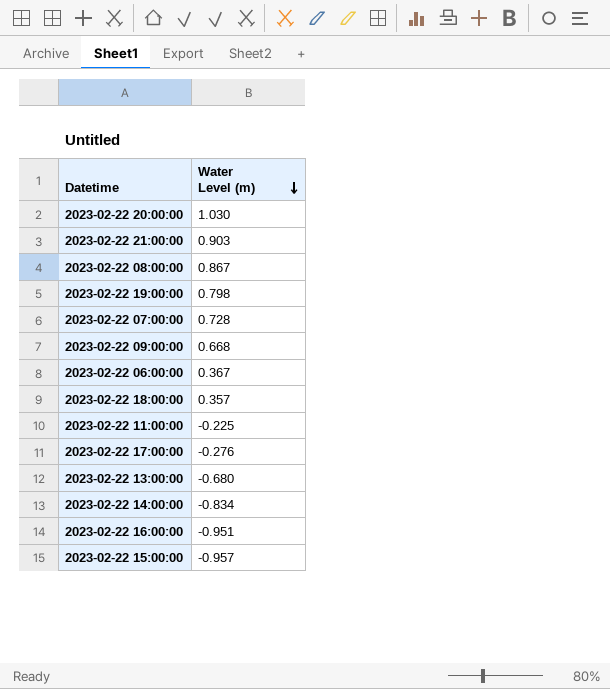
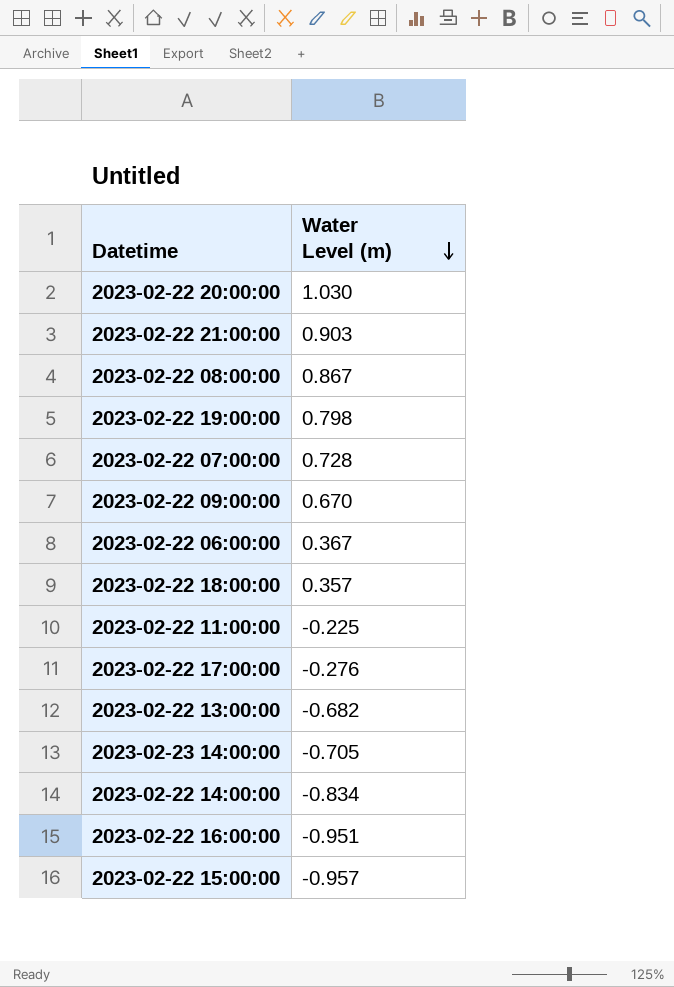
2023-02-22 09:00:00 | Water Level (m): 0.668 -> 0.670
2023-02-22 13:00:00 | Water Level (m): -0.680 -> -0.682
row 2023-02-23 14:00:00: none -> -0.705

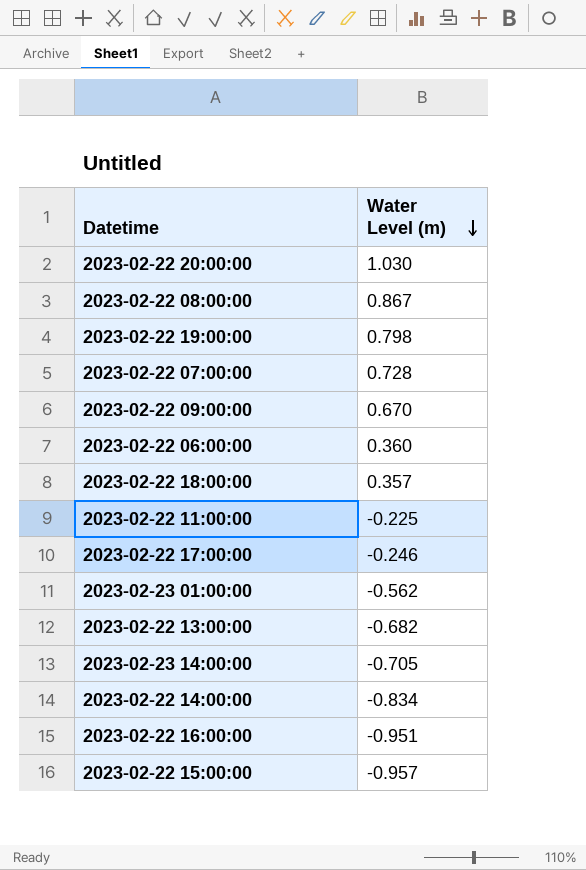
row 2023-02-22 21:00:00: 0.903 -> none
2023-02-22 06:00:00 | Water Level (m): 0.367 -> 0.360
2023-02-22 17:00:00 | Water Level (m): -0.276 -> -0.246
row 2023-02-23 01:00:00: none -> -0.562

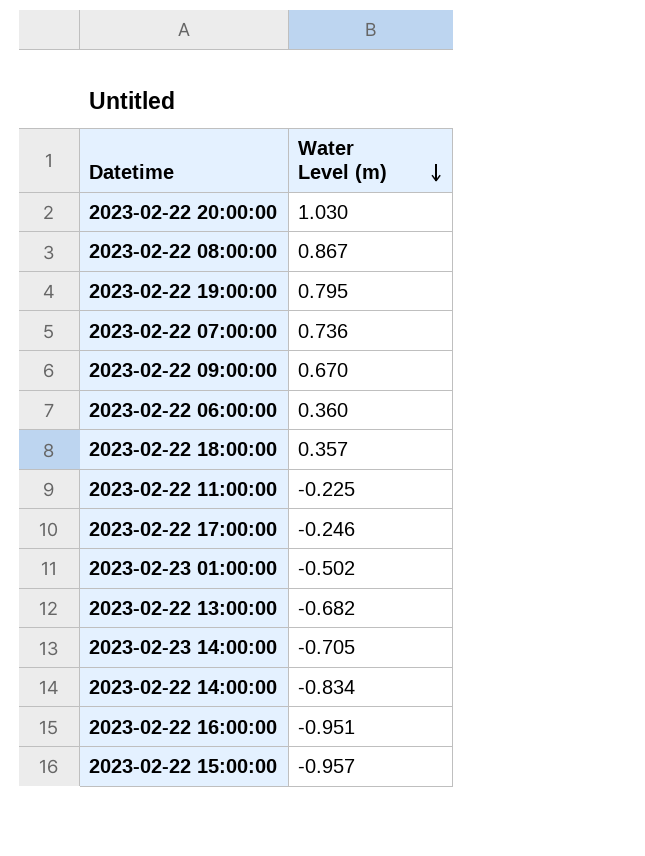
2023-02-22 19:00:00 | Water Level (m): 0.798 -> 0.795
2023-02-22 07:00:00 | Water Level (m): 0.728 -> 0.736
2023-02-23 01:00:00 | Water Level (m): -0.562 -> -0.502

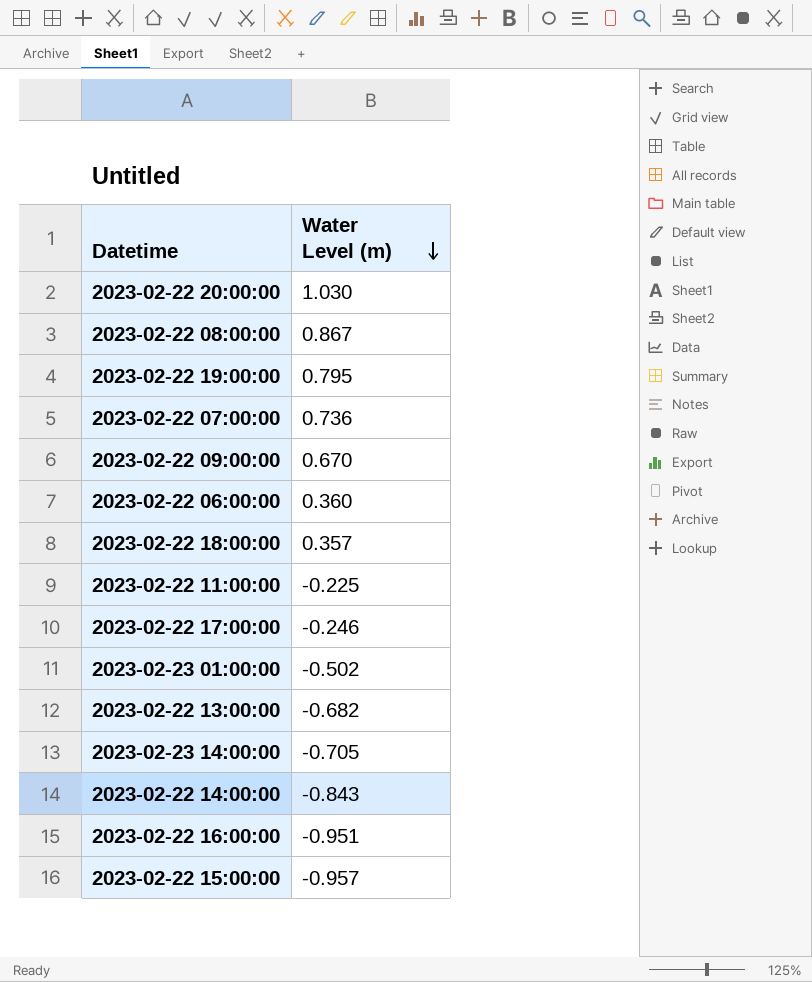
2023-02-22 14:00:00 | Water Level (m): -0.834 -> -0.843

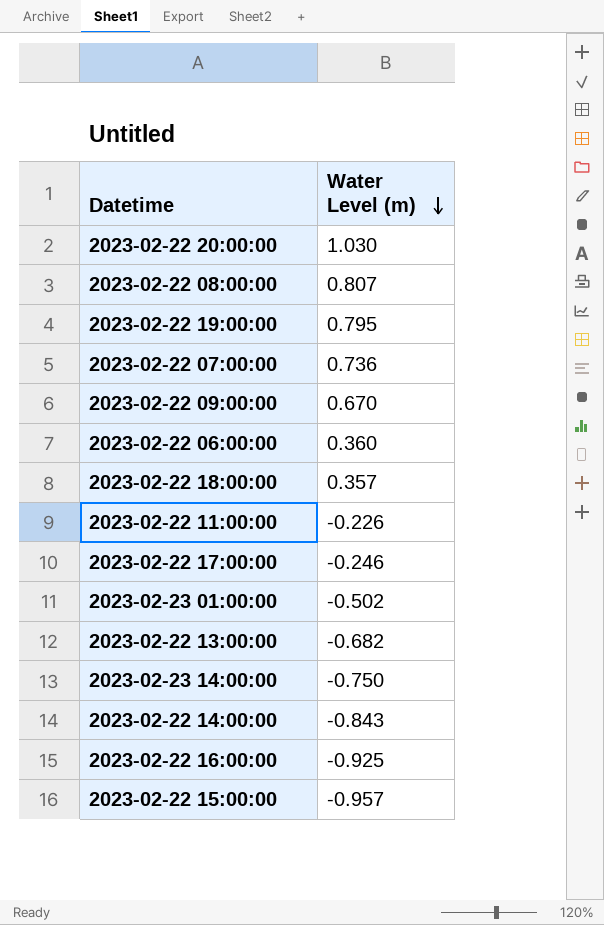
2023-02-22 08:00:00 | Water Level (m): 0.867 -> 0.807
2023-02-22 11:00:00 | Water Level (m): -0.225 -> -0.226
2023-02-23 14:00:00 | Water Level (m): -0.705 -> -0.750
2023-02-22 16:00:00 | Water Level (m): -0.951 -> -0.925

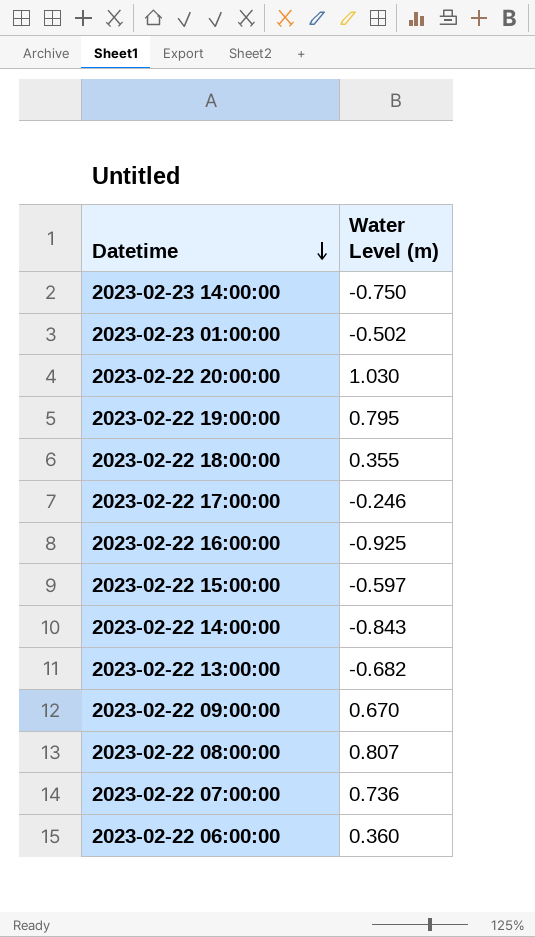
row order: Water Level (m) descending -> Datetime descending
row 2023-02-22 11:00:00: -0.226 -> none
2023-02-22 18:00:00 | Water Level (m): 0.357 -> 0.355
2023-02-22 15:00:00 | Water Level (m): -0.957 -> -0.597

